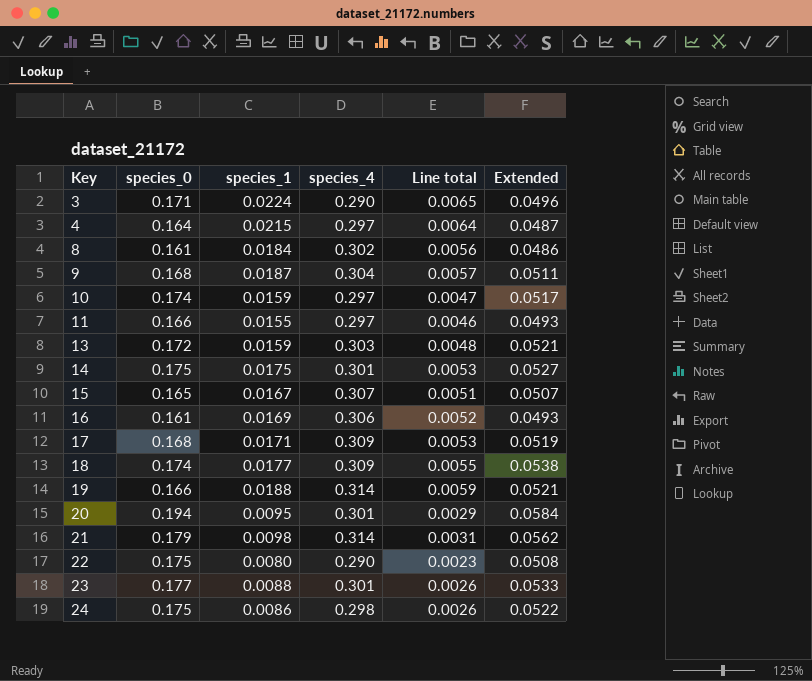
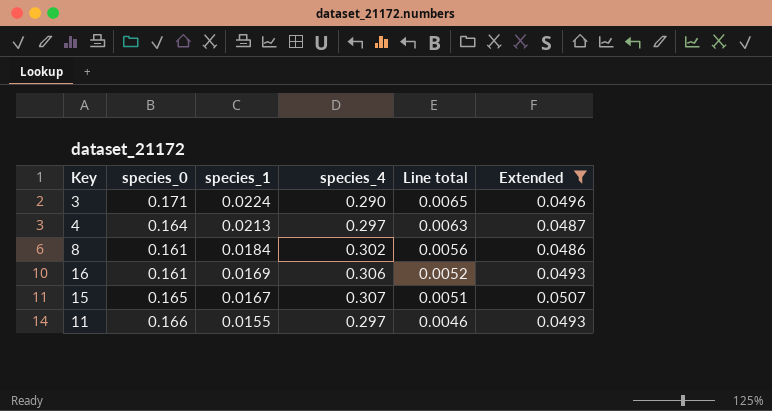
filter: none -> Extended <= 0.0507
row order: Key ascending -> species_1 descending
4 | species_1: 0.0215 -> 0.0213
4 | Line total: 0.0064 -> 0.0063

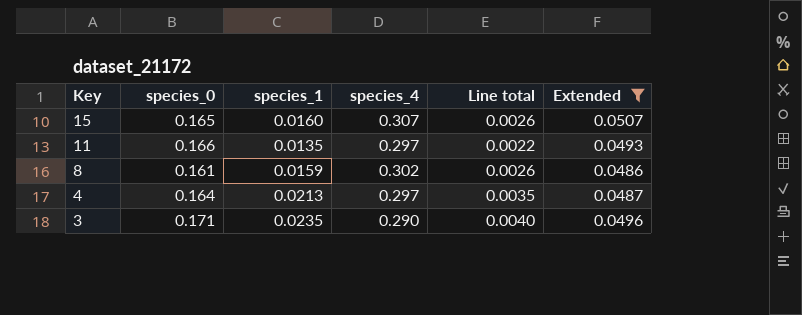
row order: species_1 descending -> Key descending
column Line total | formula: [species_1] * [species_4] -> [species_0] * [species_1]
row 16: 0.161 | 0.0169 | 0.306 | 0.0052 | 0.0493 -> none
15 | species_1: 0.0167 -> 0.0160
11 | species_1: 0.0155 -> 0.0135
8 | species_1: 0.0184 -> 0.0159
3 | species_1: 0.0224 -> 0.0235

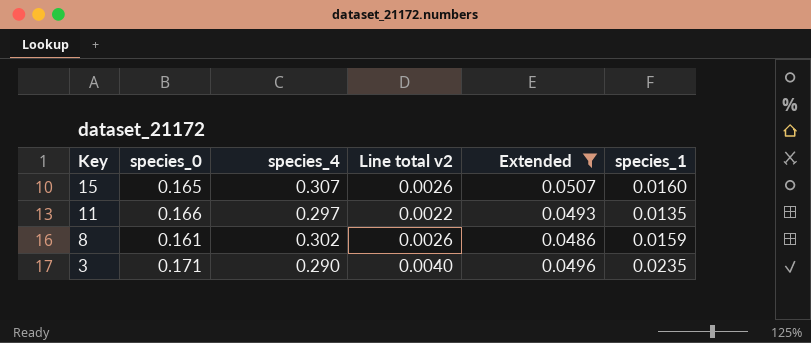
column name: Line total -> Line total v2
column species_1 | position: 3 -> 6
row 4: 0.164 | 0.0213 | 0.297 | 0.0035 | 0.0487 -> none

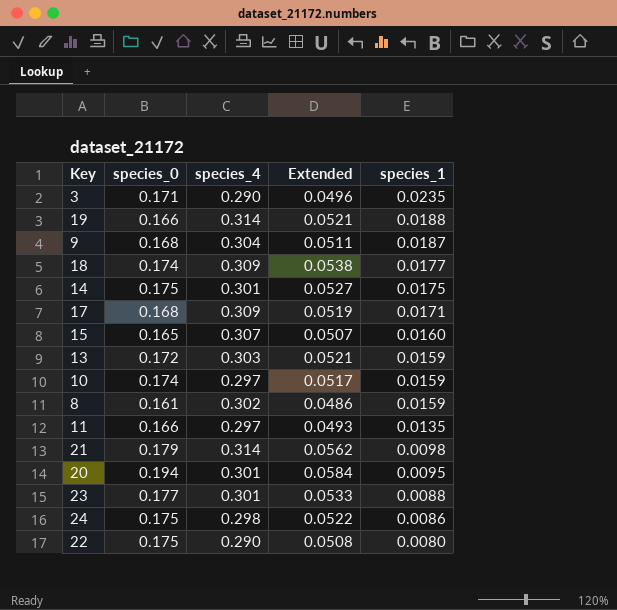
filter: Extended <= 0.0507 -> none
row order: Key descending -> species_1 descending
column Line total v2 | formula: [species_0] * [species_1] -> none

